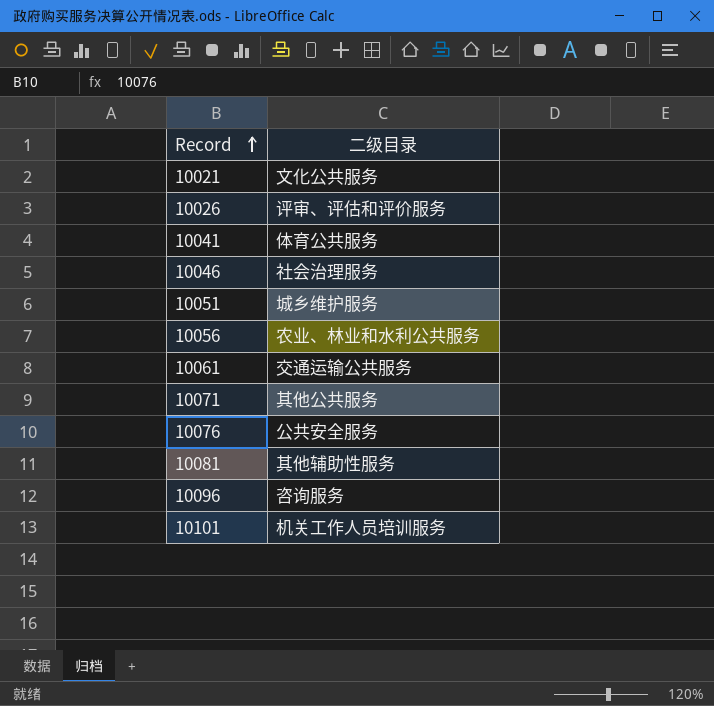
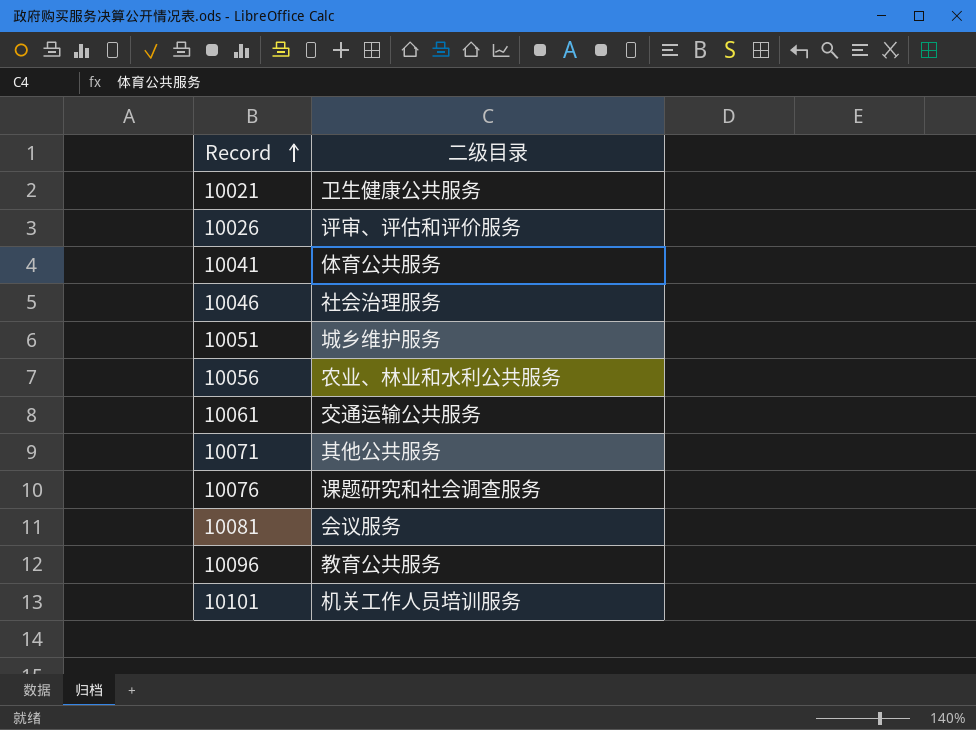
10021 | 二级目录: 文化公共服务 -> 卫生健康公共服务
10076 | 二级目录: 公共安全服务 -> 课题研究和社会调查服务
10081 | 二级目录: 其他辅助性服务 -> 会议服务
10096 | 二级目录: 咨询服务 -> 教育公共服务

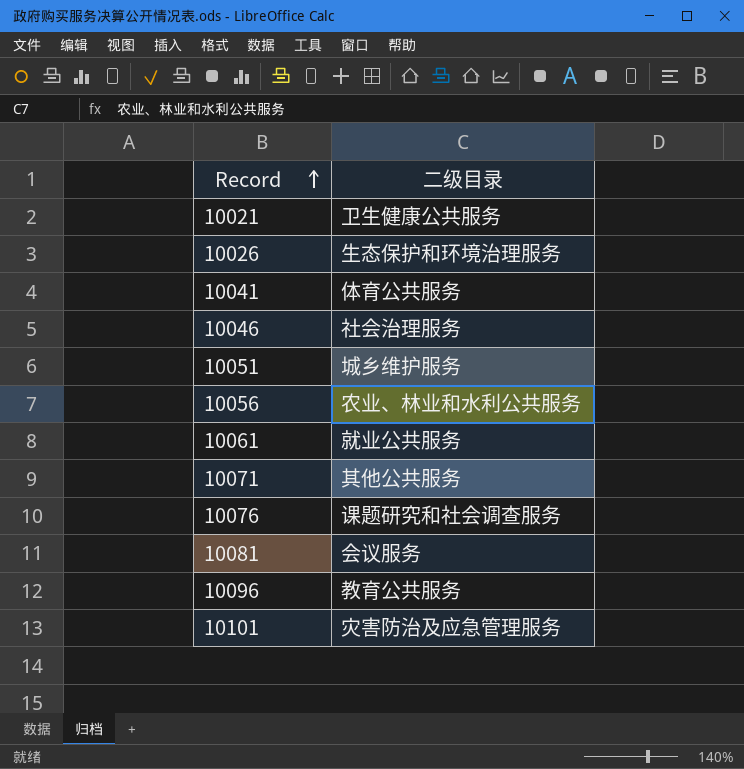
10026 | 二级目录: 评审、评估和评价服务 -> 生态保护和环境治理服务
10061 | 二级目录: 交通运输公共服务 -> 就业公共服务
10101 | 二级目录: 机关工作人员培训服务 -> 灾害防治及应急管理服务

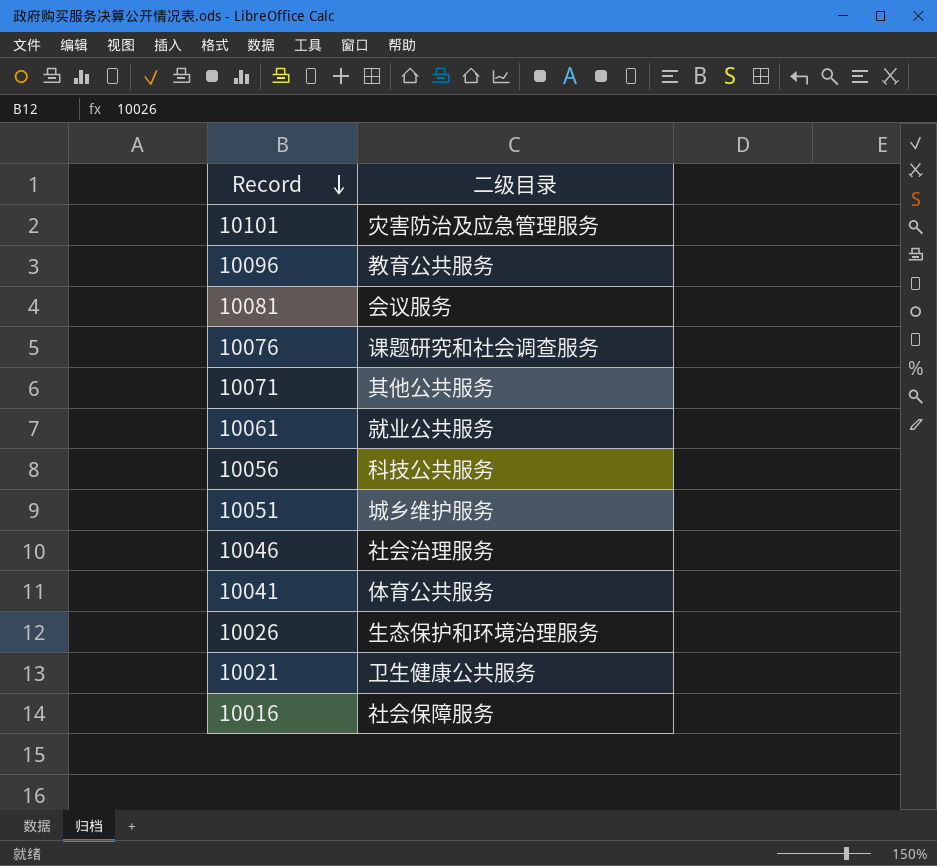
row order: Record ascending -> Record descending
10056 | 二级目录: 农业、林业和水利公共服务 -> 科技公共服务
row 10016: none -> 社会保障服务

